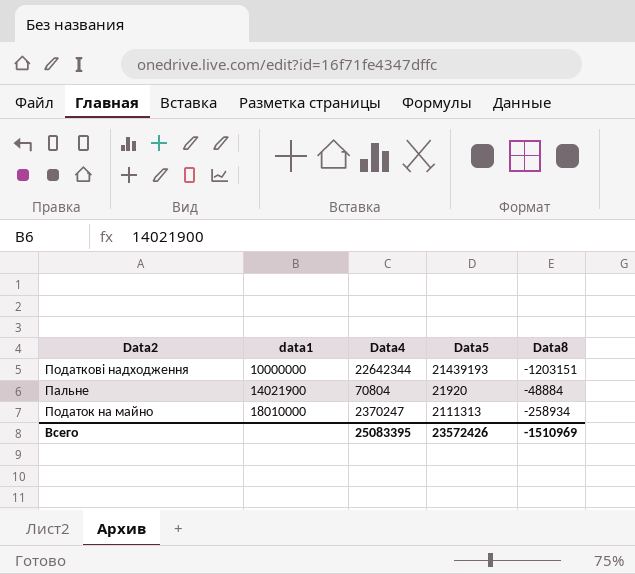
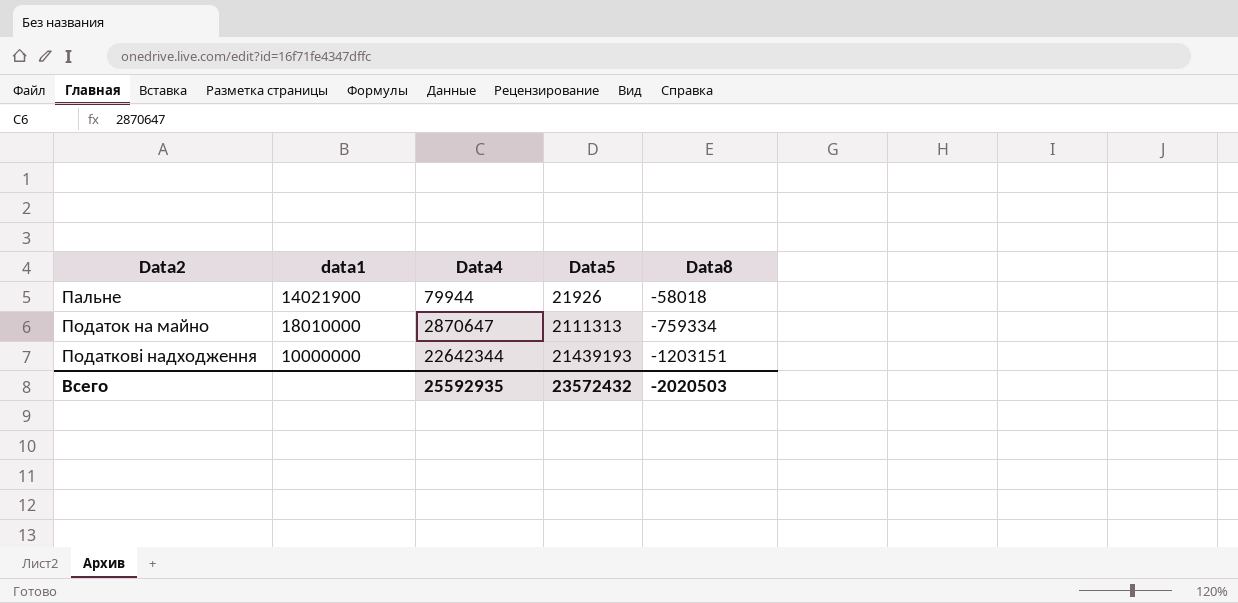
row order: data1 ascending -> Data4 ascending
Пальне | Data4: 70804 -> 79944
Пальне | Data5: 21920 -> 21926
Пальне | Data8: -48884 -> -58018
Податок на майно | Data4: 2370247 -> 2870647
Податок на майно | Data8: -258934 -> -759334
Всего | Data4: 25083395 -> 25592935
Всего | Data5: 23572426 -> 23572432
Всего | Data8: -1510969 -> -2020503

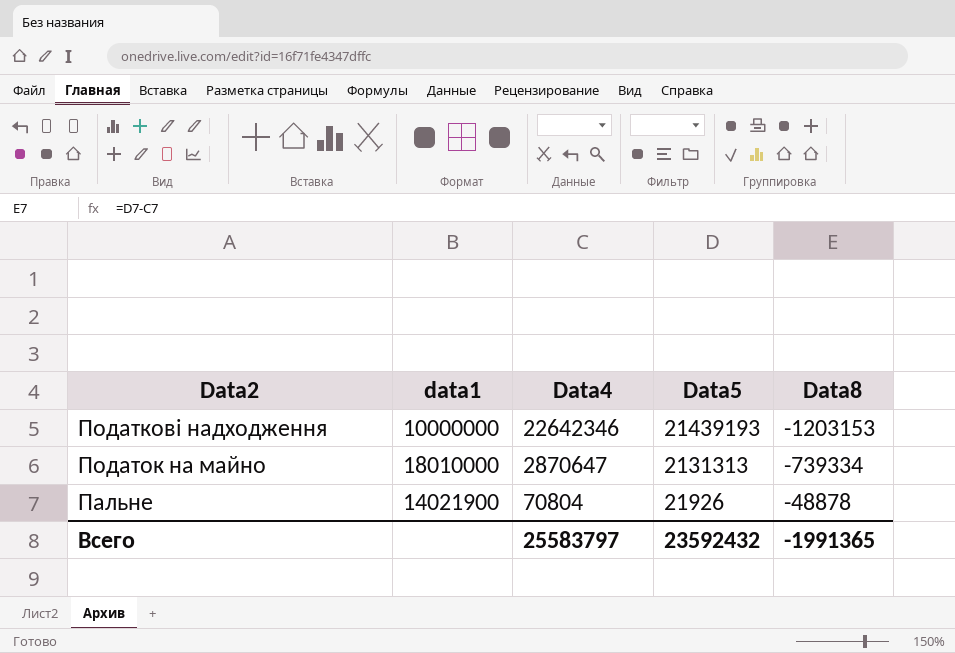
row order: Data4 ascending -> Data4 descending
Податкові надходження | Data4: 22642344 -> 22642346
Податкові надходження | Data8: -1203151 -> -1203153
Податок на майно | Data5: 2111313 -> 2131313
Податок на майно | Data8: -759334 -> -739334
Пальне | Data4: 79944 -> 70804
Пальне | Data8: -58018 -> -48878
Всего | Data4: 25592935 -> 25583797
Всего | Data5: 23572432 -> 23592432
Всего | Data8: -2020503 -> -1991365

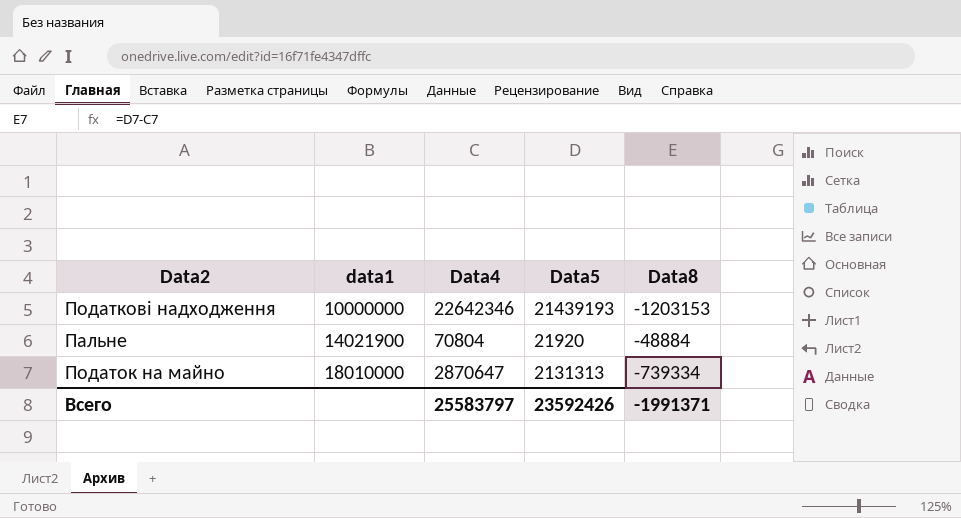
row order: Data4 descending -> data1 ascending
Пальне | Data5: 21926 -> 21920
Пальне | Data8: -48878 -> -48884
Всего | Data5: 23592432 -> 23592426
Всего | Data8: -1991365 -> -1991371

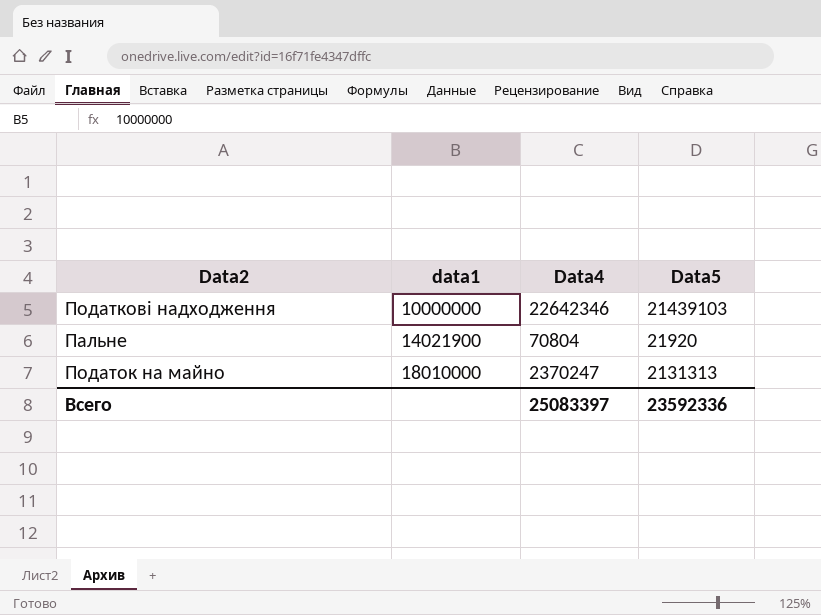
column Data8 | formula: [Data5] - [Data4] -> none
Податкові надходження | Data5: 21439193 -> 21439103
Податок на майно | Data4: 2870647 -> 2370247
Всего | Data4: 25583797 -> 25083397
Всего | Data5: 23592426 -> 23592336

